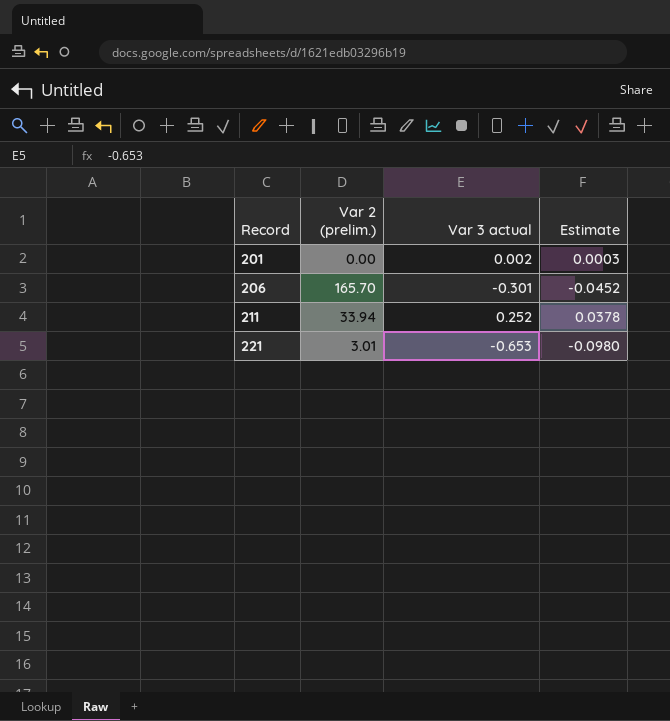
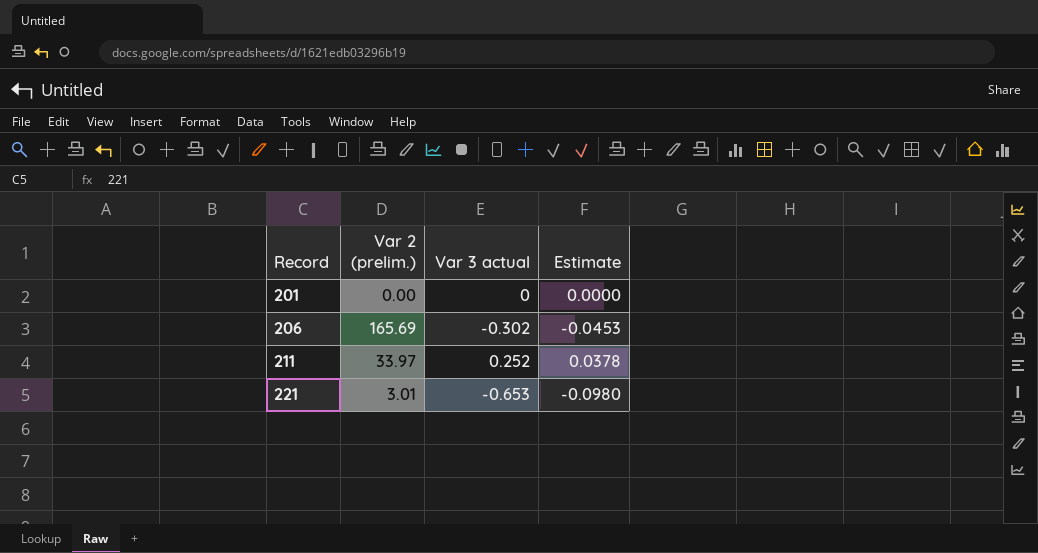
201 | Var 3 actual: 0.002 -> 0
201 | Estimate: 0.0003 -> 0.0000
206 | Var 2 (prelim.): 165.70 -> 165.69
206 | Var 3 actual: -0.301 -> -0.302
206 | Estimate: -0.0452 -> -0.0453
211 | Var 2 (prelim.): 33.94 -> 33.97

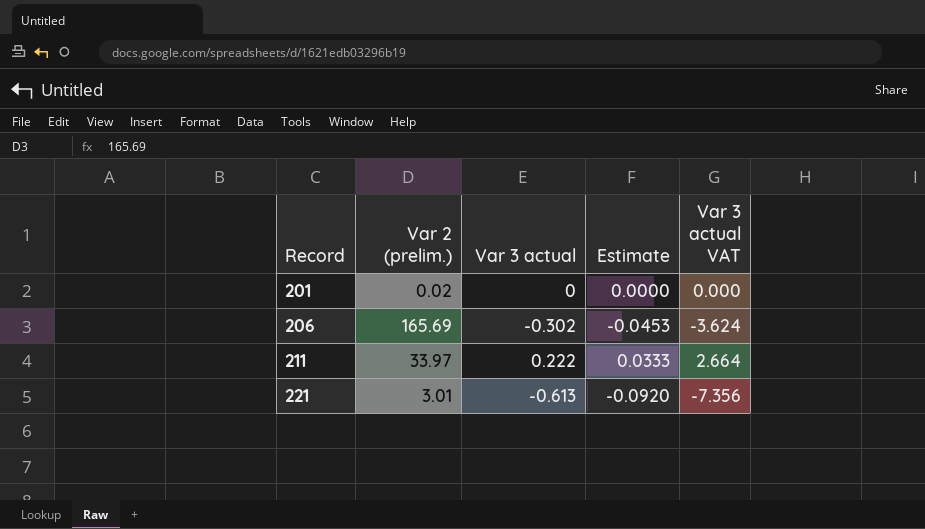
column Var 3 actual VAT | formula: none -> [Var 3 actual] * 12
201 | Var 2 (prelim.): 0.00 -> 0.02
211 | Var 3 actual: 0.252 -> 0.222
211 | Estimate: 0.0378 -> 0.0333
221 | Var 3 actual: -0.653 -> -0.613
221 | Estimate: -0.0980 -> -0.0920

